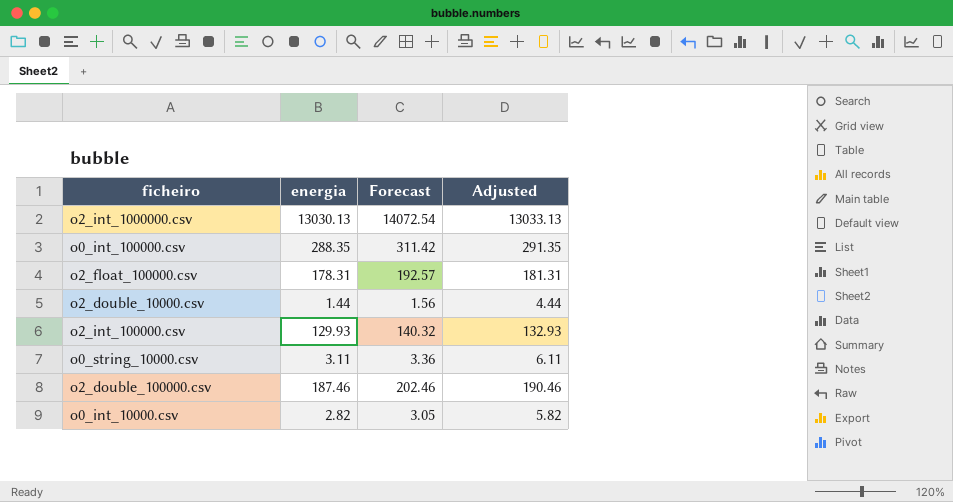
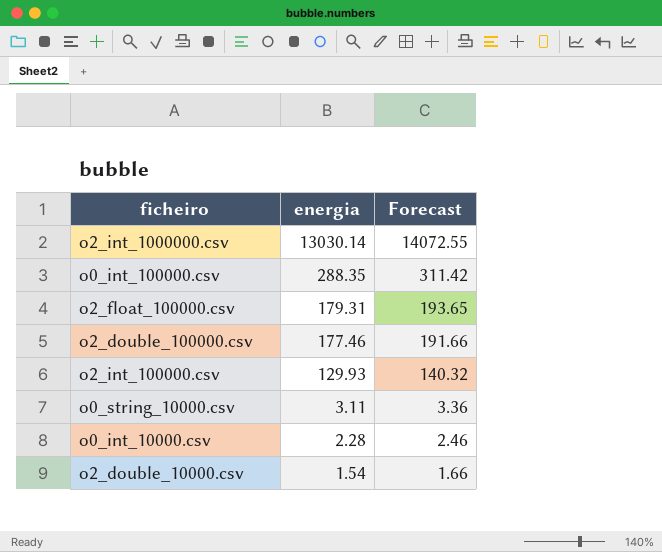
row order: none -> energia descending
column Adjusted | formula: [energia] + 3 -> none
o2_int_1000000.csv | energia: 13030.13 -> 13030.14
o2_int_1000000.csv | Forecast: 14072.54 -> 14072.55
o2_float_100000.csv | energia: 178.31 -> 179.31
o2_float_100000.csv | Forecast: 192.57 -> 193.65
o2_double_100000.csv | energia: 187.46 -> 177.46
o2_double_100000.csv | Forecast: 202.46 -> 191.66
o0_int_10000.csv | energia: 2.82 -> 2.28
o0_int_10000.csv | Forecast: 3.05 -> 2.46
o2_double_10000.csv | energia: 1.44 -> 1.54
o2_double_10000.csv | Forecast: 1.56 -> 1.66

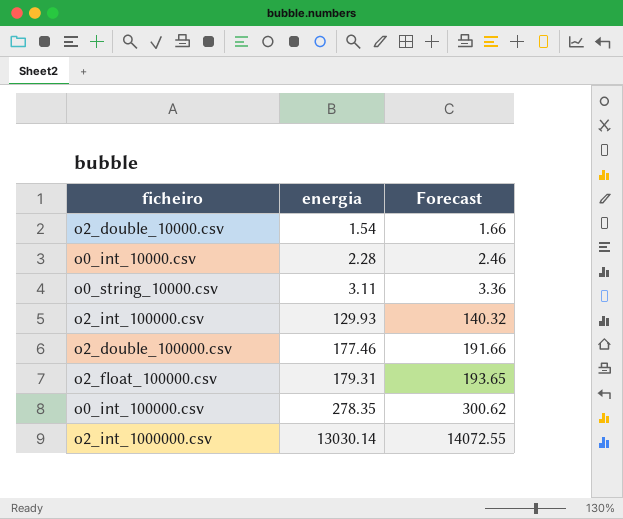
row order: energia descending -> energia ascending
o0_int_100000.csv | energia: 288.35 -> 278.35
o0_int_100000.csv | Forecast: 311.42 -> 300.62

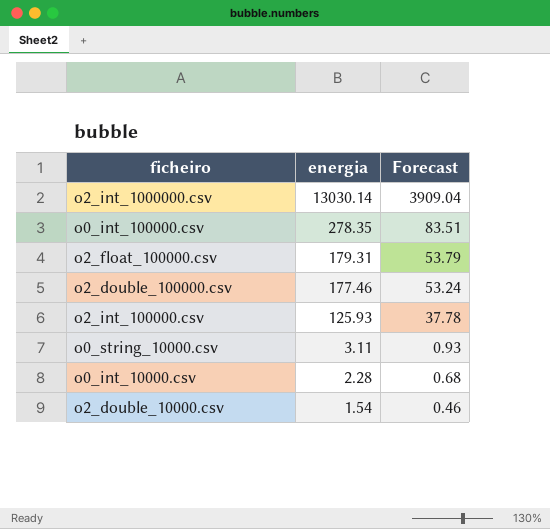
row order: energia ascending -> energia descending
column Forecast | formula: [energia] * 1.08 -> [energia] * 0.3
o2_int_100000.csv | energia: 129.93 -> 125.93

